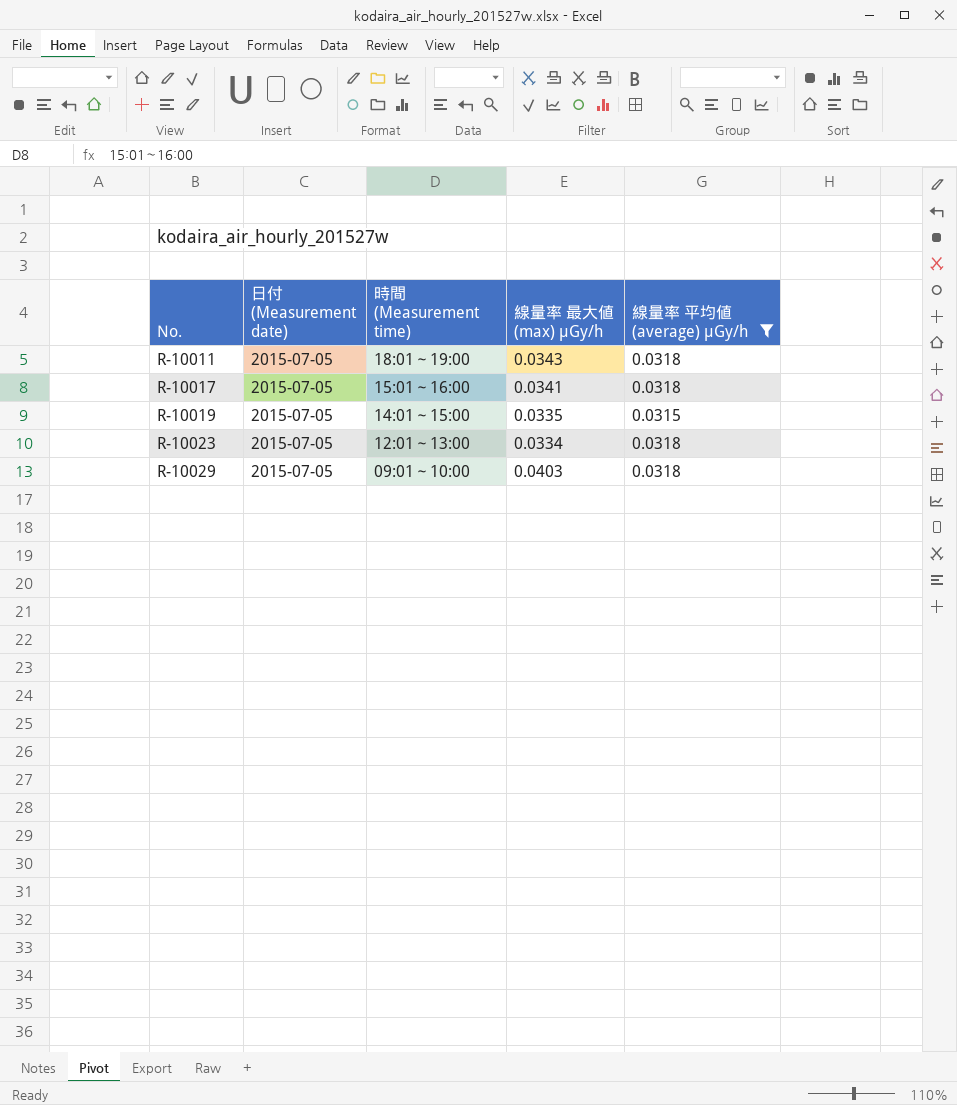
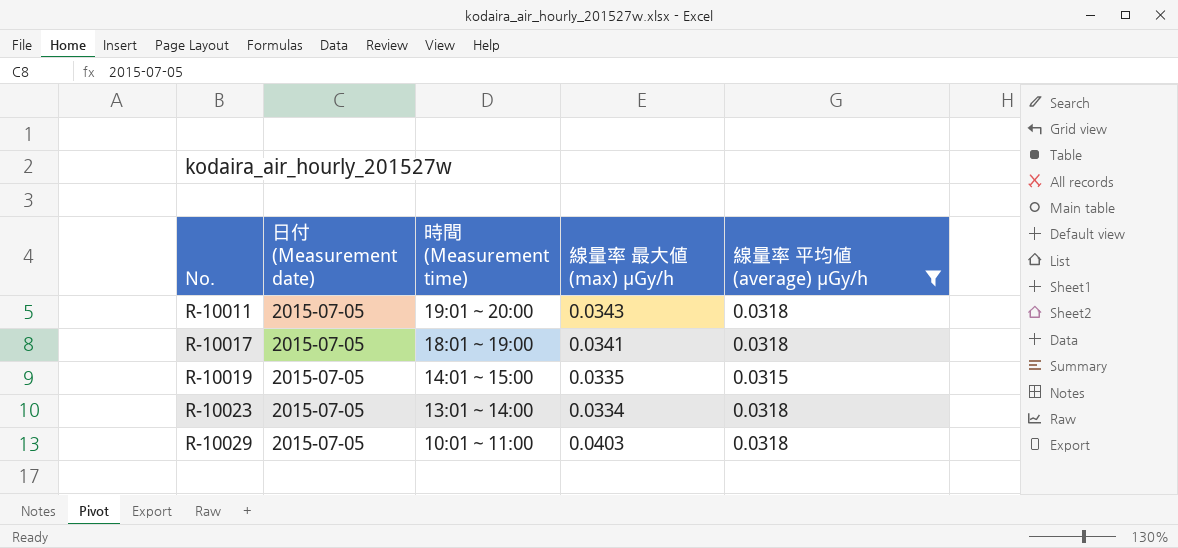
R-10011 | 時間 (Measurement time): 18:01～19:00 -> 19:01～20:00
R-10017 | 時間 (Measurement time): 15:01～16:00 -> 18:01～19:00
R-10023 | 時間 (Measurement time): 12:01～13:00 -> 13:01～14:00
R-10029 | 時間 (Measurement time): 09:01～10:00 -> 10:01～11:00

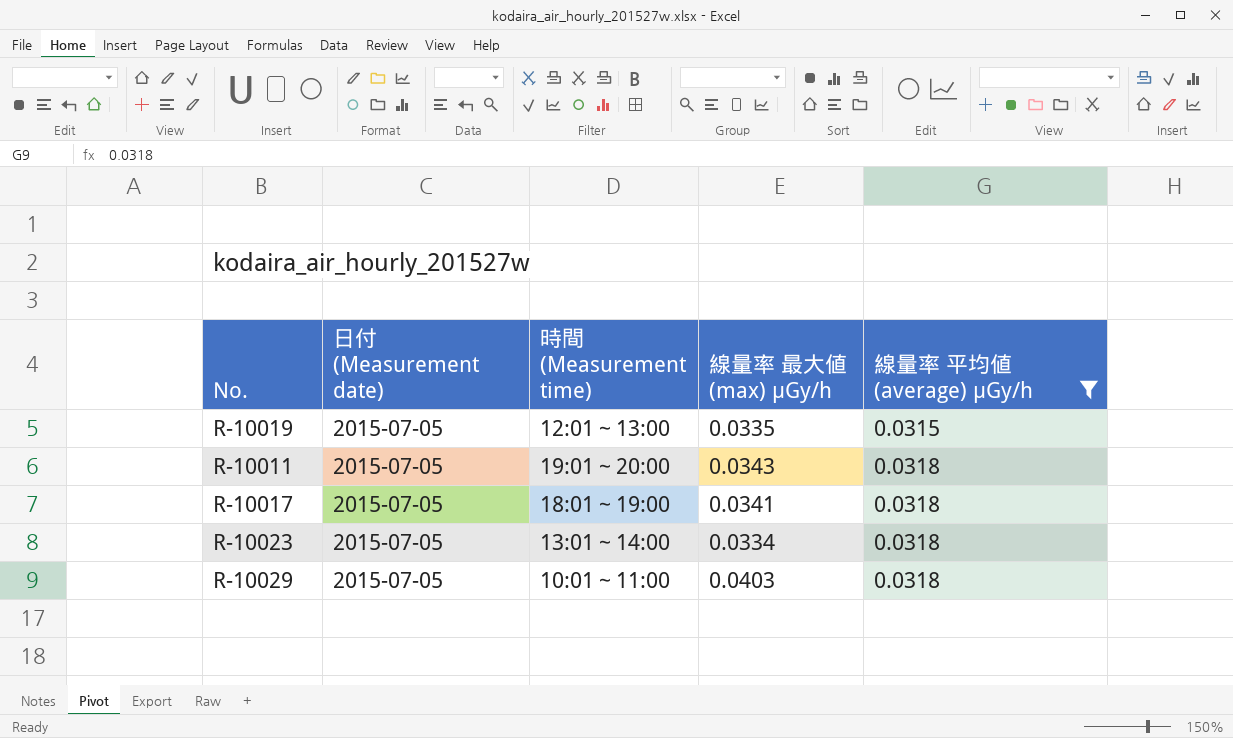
row order: No. ascending -> 線量率 平均値 (average) μGy/h ascending
R-10019 | 時間 (Measurement time): 14:01～15:00 -> 12:01～13:00

